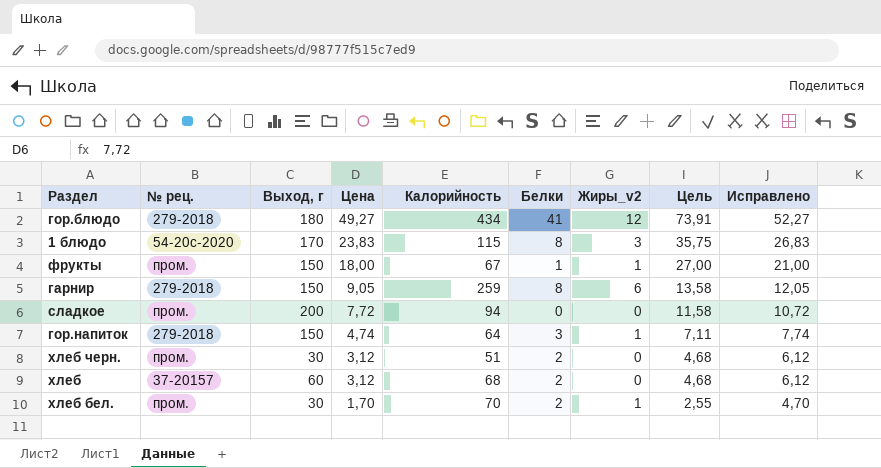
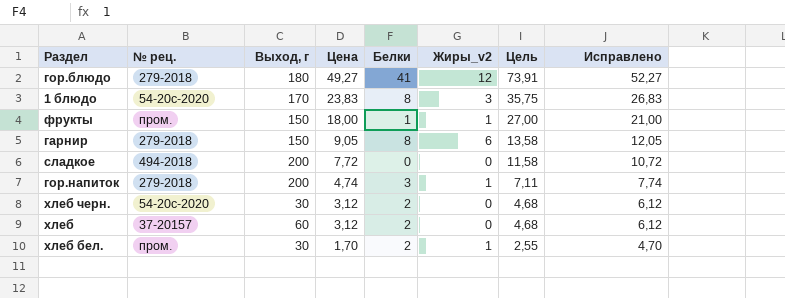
column Калорийность | position: 5 -> none
сладкое | № рец.: пром. -> 494-2018
гор.напиток | Выход, г: 150 -> 200
хлеб черн. | № рец.: пром. -> 54-20с-2020

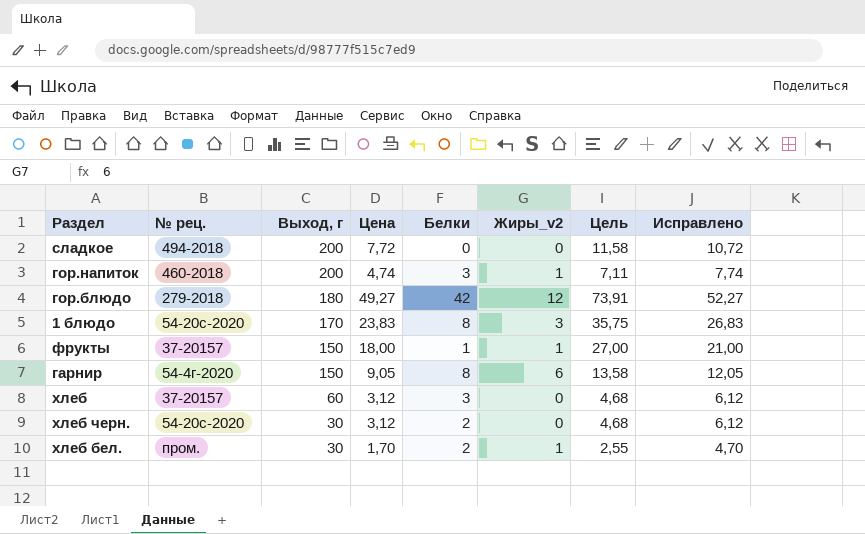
row order: Цена descending -> Выход, г descending
гор.напиток | № рец.: 279-2018 -> 460-2018
гор.блюдо | Белки: 41 -> 42
фрукты | № рец.: пром. -> 37-20157
гарнир | № рец.: 279-2018 -> 54-4г-2020
хлеб | Белки: 2 -> 3

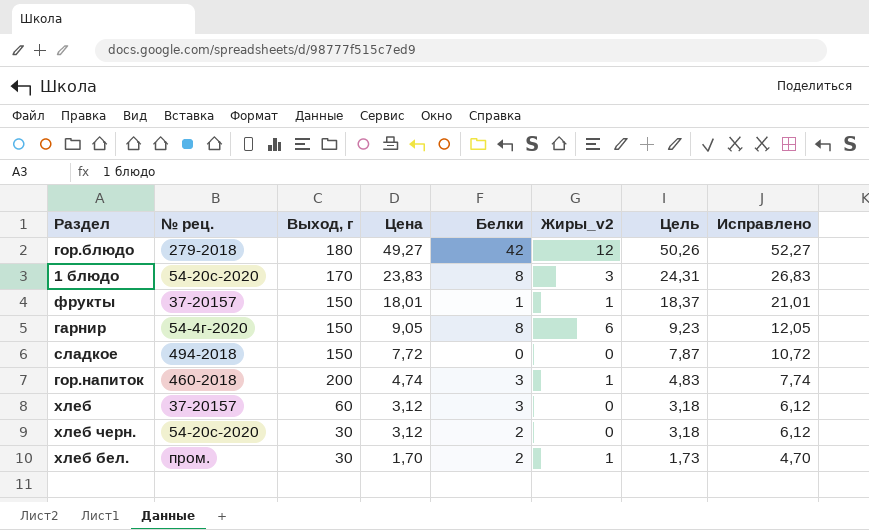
row order: Выход, г descending -> Цена descending
column Цель | formula: [Цена] * 1,5 -> [Цена] * 1,02
фрукты | Цена: 18,00 -> 18,01
фрукты | Исправлено: 21,00 -> 21,01
сладкое | Выход, г: 200 -> 150

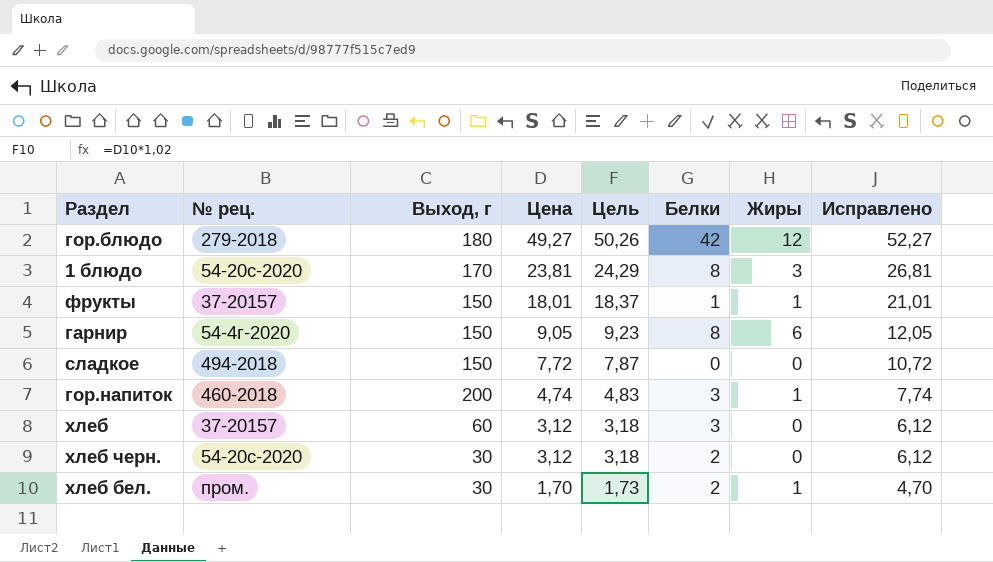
column Цель | position: 7 -> 5
column name: Жиры_v2 -> Жиры
1 блюдо | Цена: 23,83 -> 23,81
1 блюдо | Цель: 24,31 -> 24,29
1 блюдо | Исправлено: 26,83 -> 26,81

